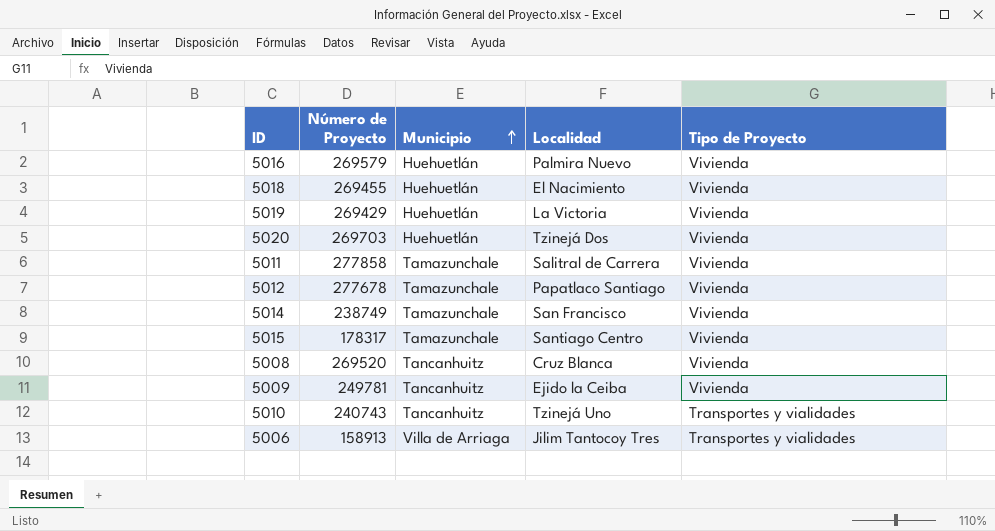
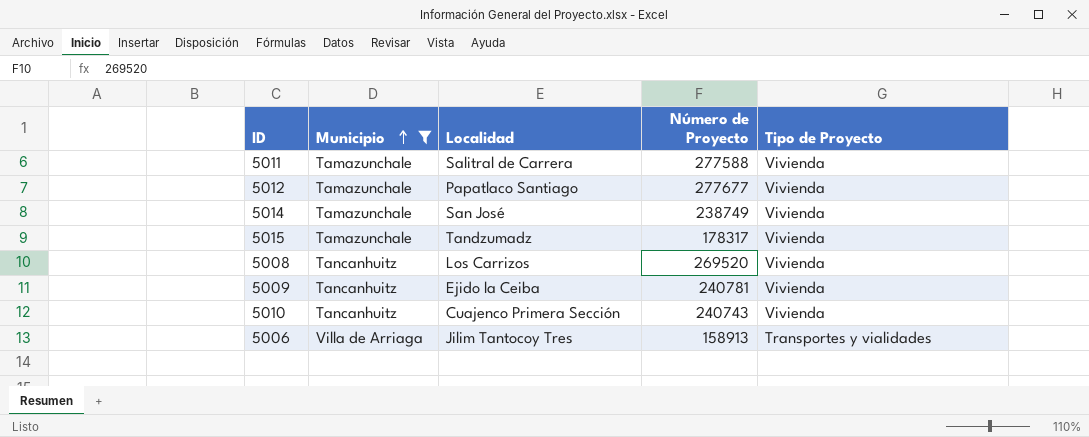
filter: none -> Municipio != Huehuetlán
column Número de Proyecto | position: 2 -> 4
5011 | Número de Proyecto: 277858 -> 277588
5012 | Número de Proyecto: 277678 -> 277677
5014 | Localidad: San Francisco -> San José
5015 | Localidad: Santiago Centro -> Tandzumadz
5008 | Localidad: Cruz Blanca -> Los Carrizos
5009 | Número de Proyecto: 249781 -> 240781
5010 | Localidad: Tzinejá Uno -> Cuajenco Primera Sección
5010 | Tipo de Proyecto: Transportes y vialidades -> Vivienda

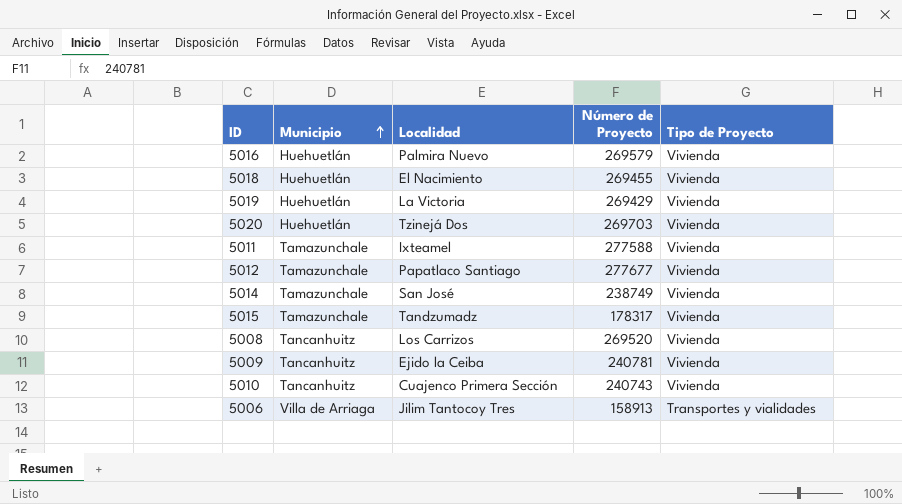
filter: Municipio != Huehuetlán -> none
5011 | Localidad: Salitral de Carrera -> Ixteamel

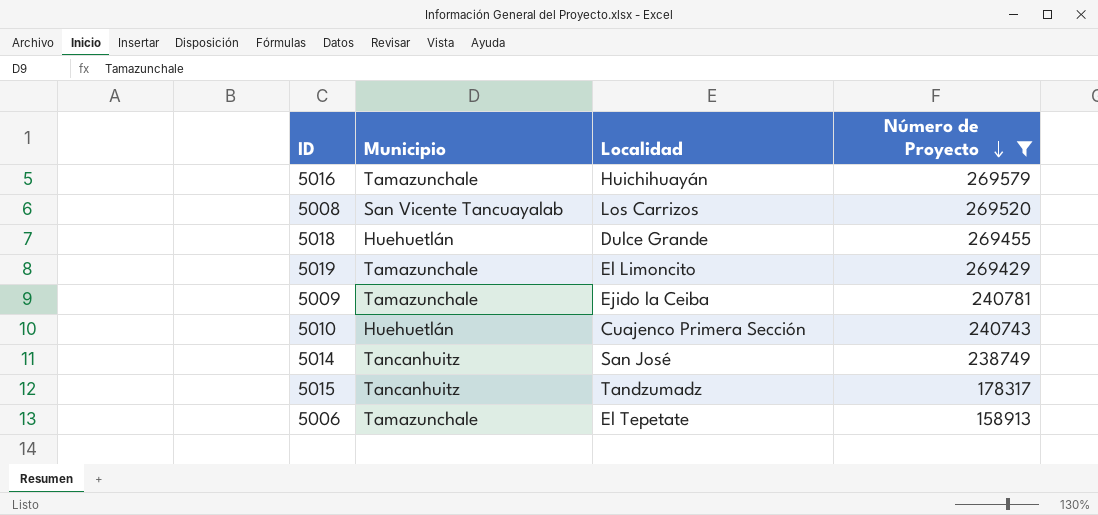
filter: none -> Número de Proyecto <= 269579
row order: Municipio ascending -> Número de Proyecto descending
column Tipo de Proyecto | position: 5 -> none
5016 | Municipio: Huehuetlán -> Tamazunchale
5016 | Localidad: Palmira Nuevo -> Huichihuayán
5008 | Municipio: Tancanhuitz -> San Vicente Tancuayalab
5018 | Localidad: El Nacimiento -> Dulce Grande
5019 | Municipio: Huehuetlán -> Tamazunchale
5019 | Localidad: La Victoria -> El Limoncito
5009 | Municipio: Tancanhuitz -> Tamazunchale
5010 | Municipio: Tancanhuitz -> Huehuetlán
5014 | Municipio: Tamazunchale -> Tancanhuitz
5015 | Municipio: Tamazunchale -> Tancanhuitz
5006 | Municipio: Villa de Arriaga -> Tamazunchale
5006 | Localidad: Jilim Tantocoy Tres -> El Tepetate

